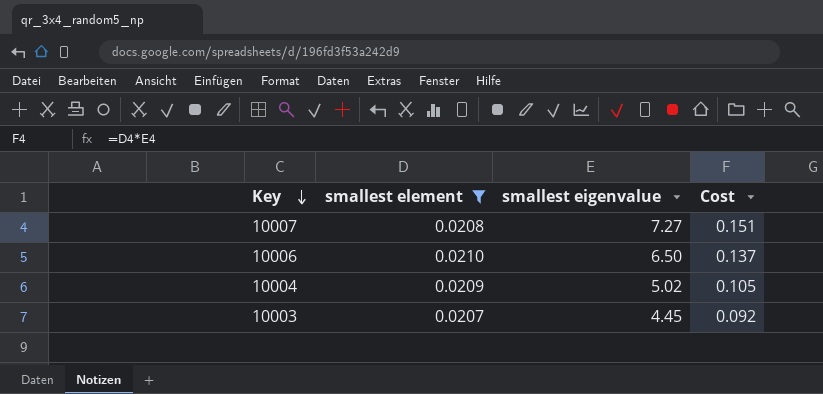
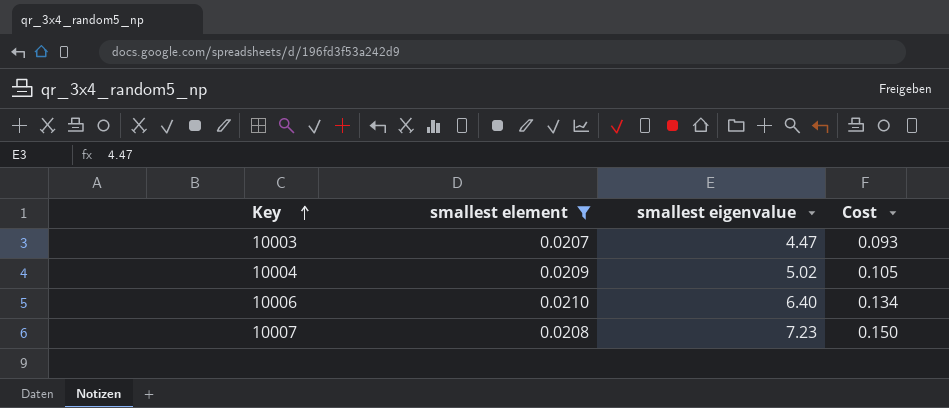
row order: Key descending -> Key ascending
10003 | smallest eigenvalue: 4.45 -> 4.47
10003 | Cost: 0.092 -> 0.093
10006 | smallest eigenvalue: 6.50 -> 6.40
10006 | Cost: 0.137 -> 0.134
10007 | smallest eigenvalue: 7.27 -> 7.23
10007 | Cost: 0.151 -> 0.150

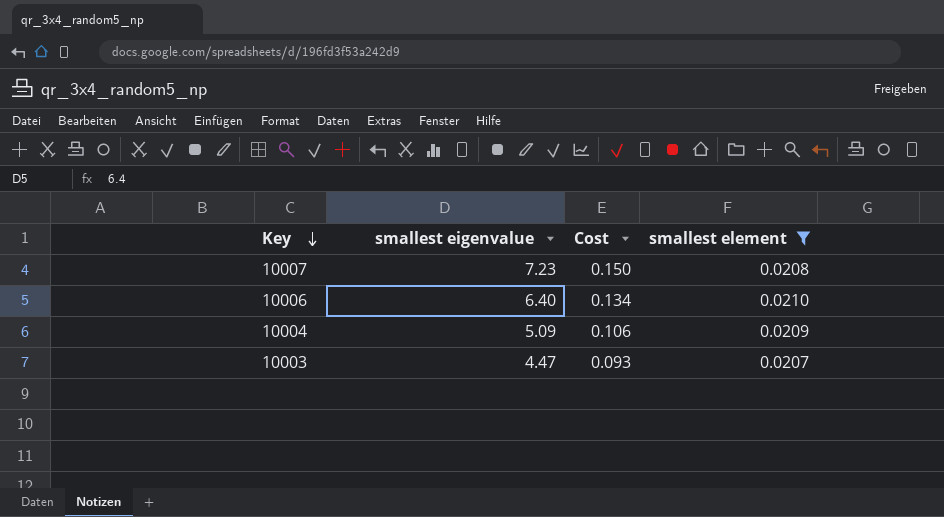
row order: Key ascending -> Key descending
column smallest element | position: 2 -> 4
10004 | smallest eigenvalue: 5.02 -> 5.09
10004 | Cost: 0.105 -> 0.106

